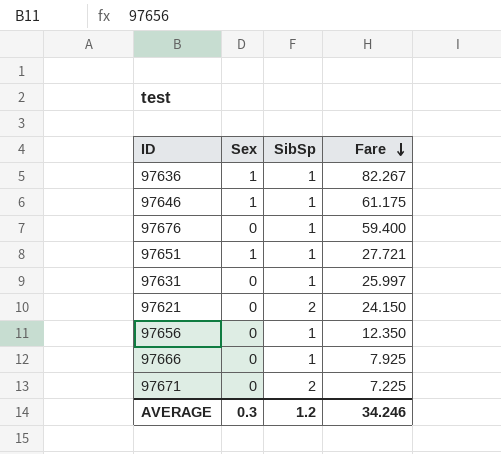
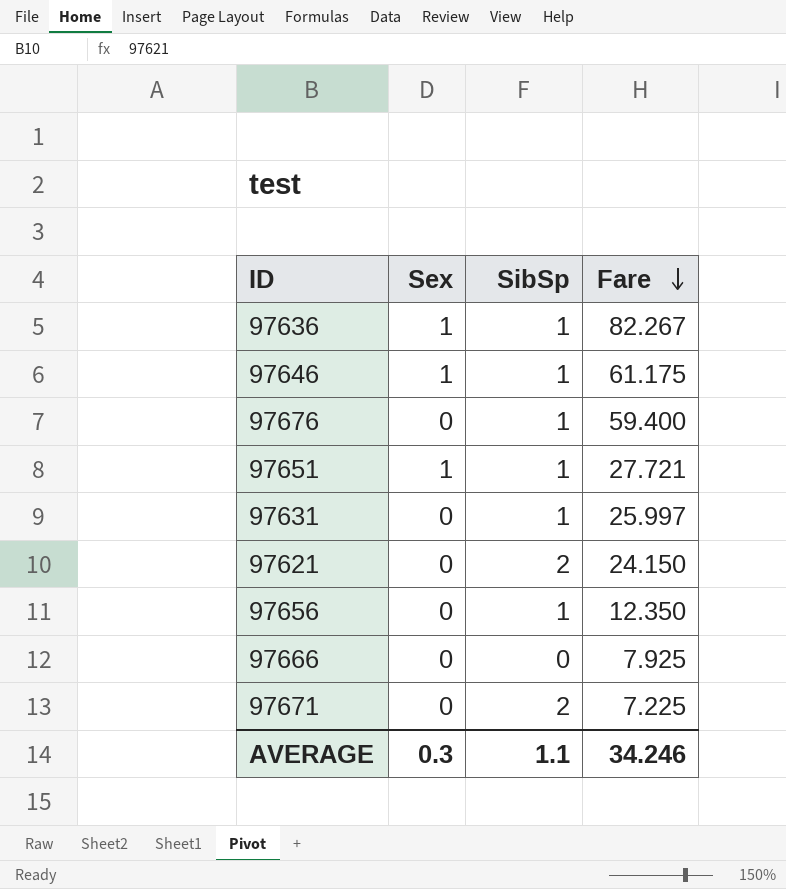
97666 | SibSp: 1 -> 0
AVERAGE | SibSp: 1.2 -> 1.1

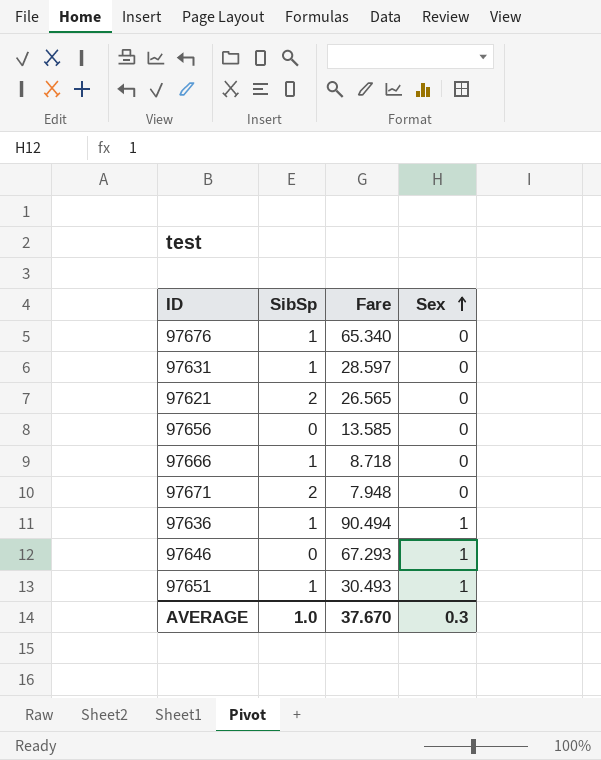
row order: Fare descending -> Sex ascending
column Sex | position: 2 -> 4
97676 | Fare: 59.400 -> 65.340
97631 | Fare: 25.997 -> 28.597
97621 | Fare: 24.150 -> 26.565
97656 | SibSp: 1 -> 0
97656 | Fare: 12.350 -> 13.585
97666 | SibSp: 0 -> 1
97666 | Fare: 7.925 -> 8.718
97671 | Fare: 7.225 -> 7.948
97636 | Fare: 82.267 -> 90.494
97646 | SibSp: 1 -> 0
97646 | Fare: 61.175 -> 67.293
97651 | Fare: 27.721 -> 30.493
AVERAGE | SibSp: 1.1 -> 1.0
AVERAGE | Fare: 34.246 -> 37.670

